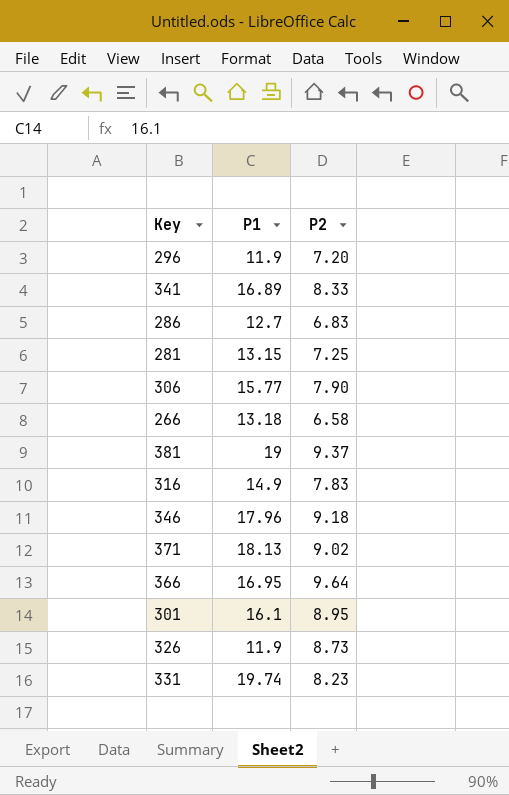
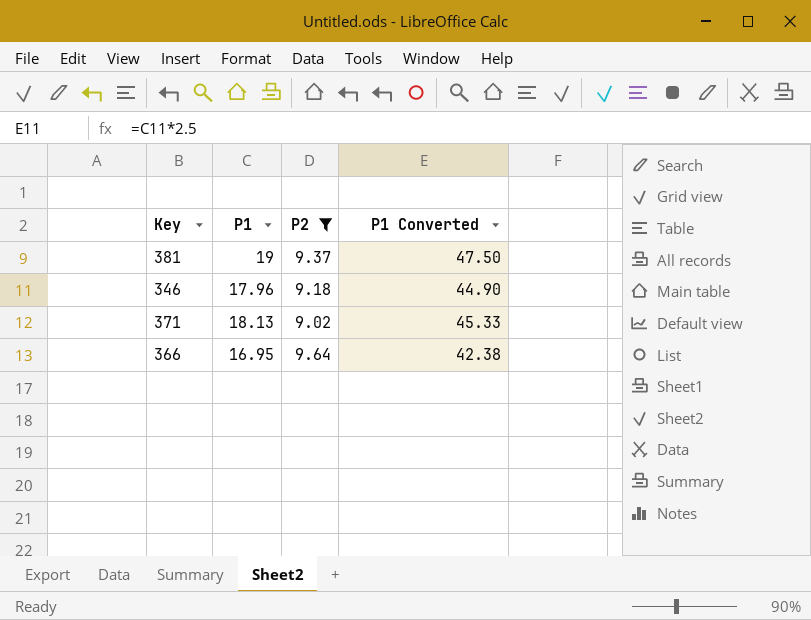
filter: none -> P2 >= 9.02
column P1 Converted | formula: none -> [P1] * 2.5

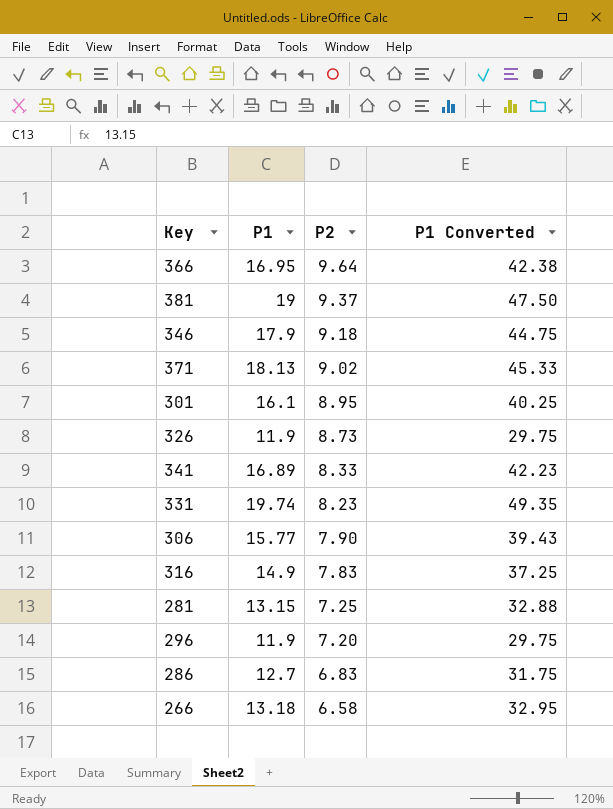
filter: P2 >= 9.02 -> none
row order: none -> P2 descending
346 | P1: 17.96 -> 17.9
346 | P1 Converted: 44.90 -> 44.75

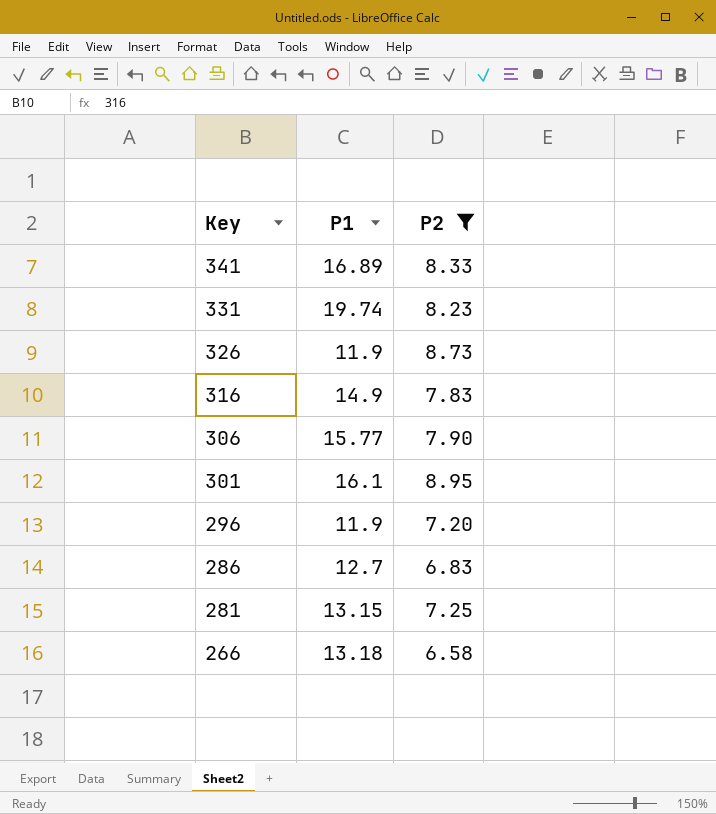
filter: none -> P2 <= 8.95
row order: P2 descending -> Key descending
column P1 Converted | formula: [P1] * 2.5 -> none

